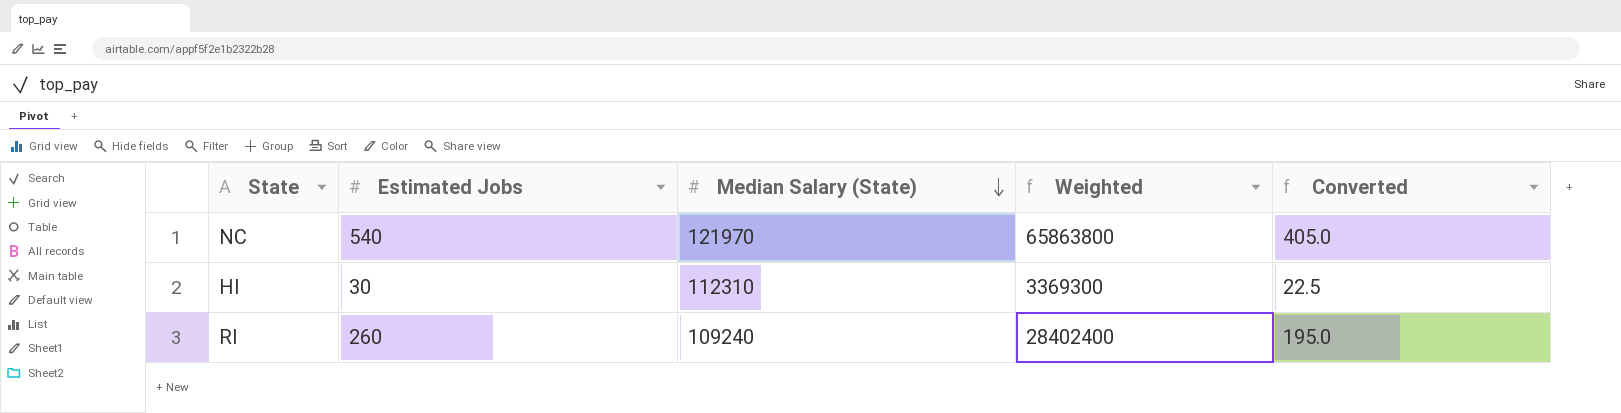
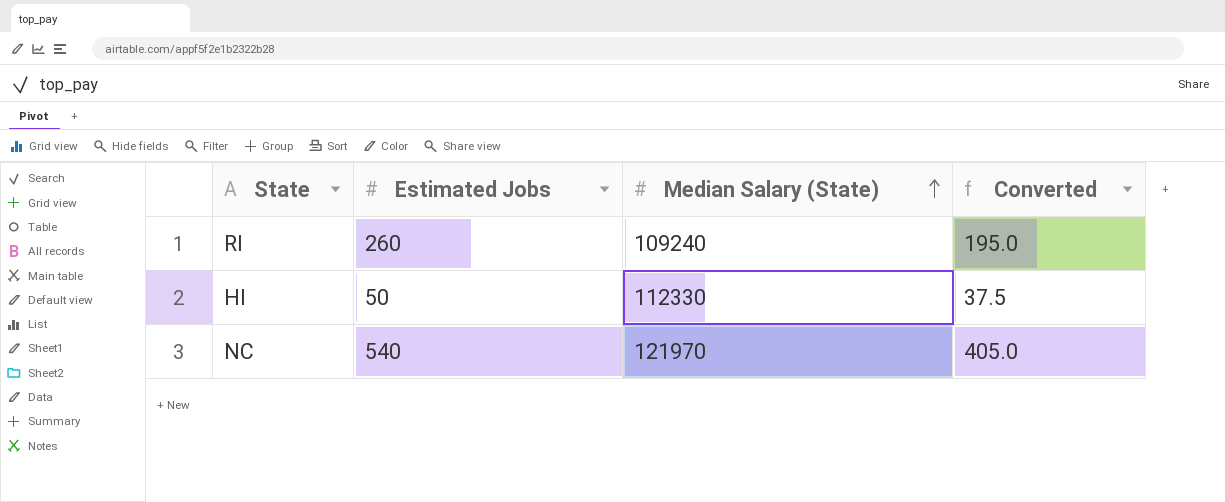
row order: Median Salary (State) descending -> Median Salary (State) ascending
column Weighted | formula: [Estimated Jobs] * [Median Salary (State)] -> none
HI | Estimated Jobs: 30 -> 50
HI | Median Salary (State): 112310 -> 112330
HI | Converted: 22.5 -> 37.5

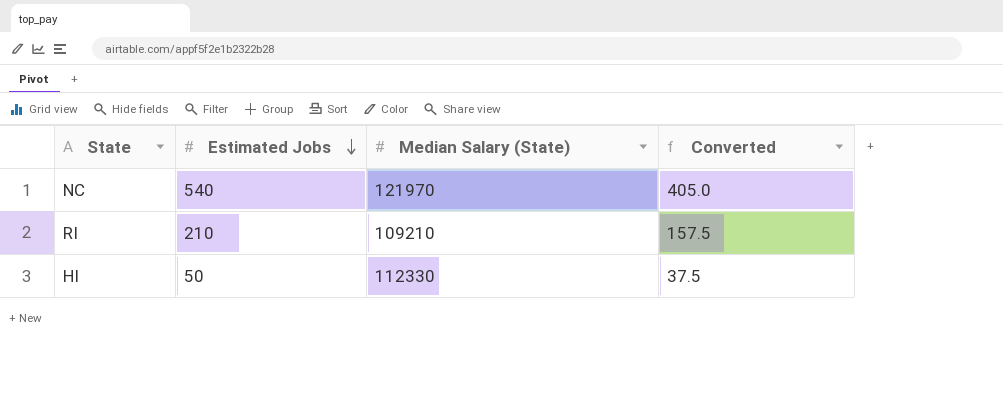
row order: Median Salary (State) ascending -> Estimated Jobs descending
RI | Estimated Jobs: 260 -> 210
RI | Median Salary (State): 109240 -> 109210
RI | Converted: 195.0 -> 157.5

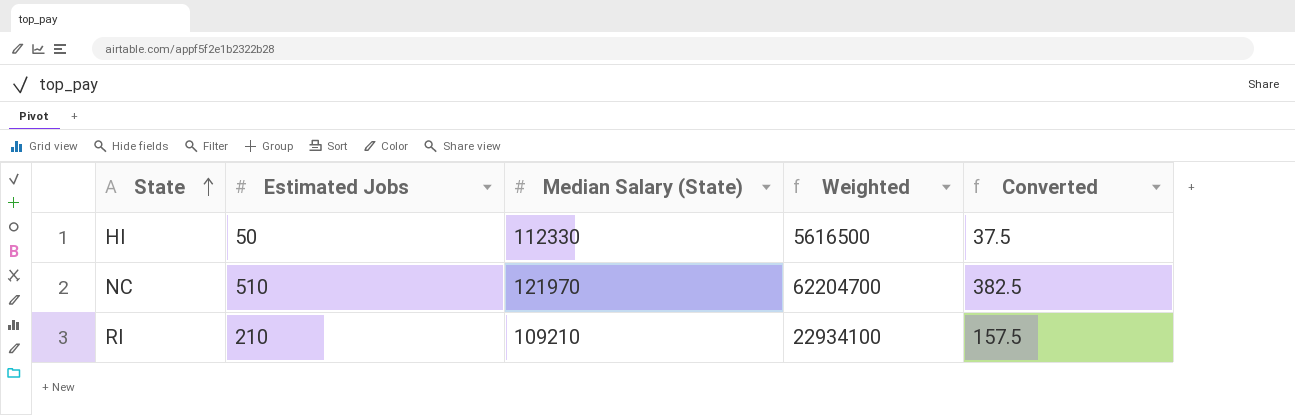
row order: Estimated Jobs descending -> State ascending
column Weighted | formula: none -> [Estimated Jobs] * [Median Salary (State)]
NC | Estimated Jobs: 540 -> 510
NC | Converted: 405.0 -> 382.5

